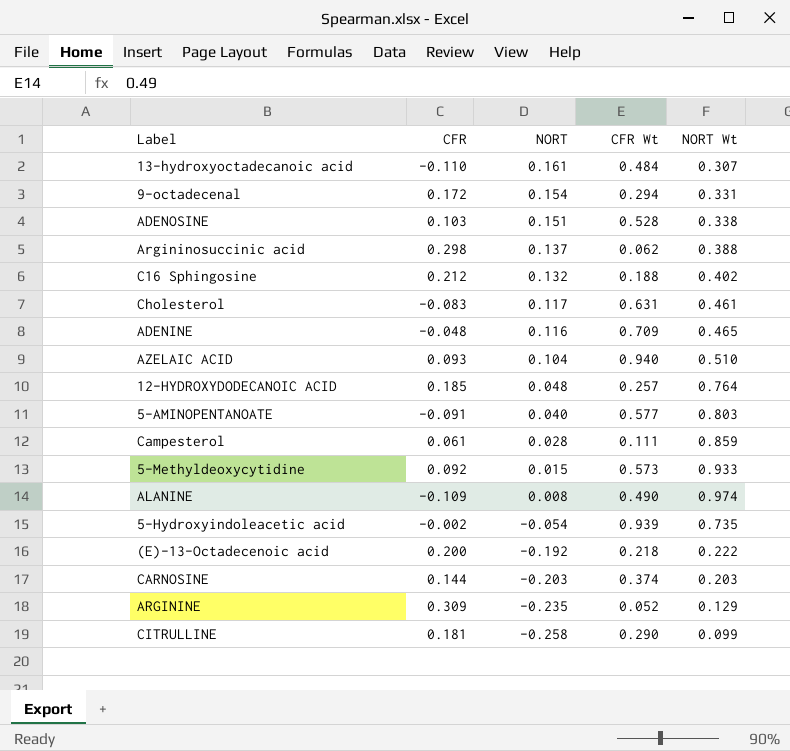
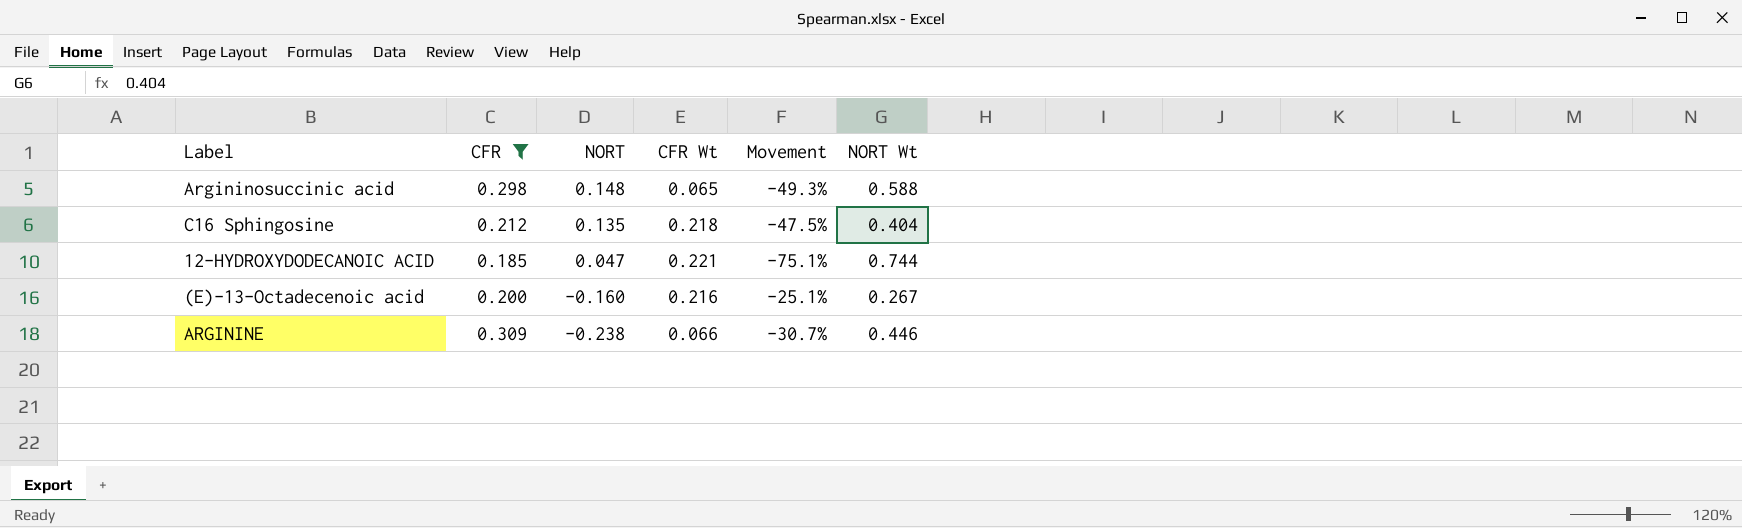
filter: none -> CFR >= 0.185
column Movement | formula: none -> ([CFR] - [NORT Wt]) / [NORT Wt]
Argininosuccinic acid | NORT: 0.137 -> 0.148
Argininosuccinic acid | CFR Wt: 0.062 -> 0.065
Argininosuccinic acid | NORT Wt: 0.388 -> 0.588
C16 Sphingosine | NORT: 0.132 -> 0.135
C16 Sphingosine | CFR Wt: 0.188 -> 0.218
C16 Sphingosine | NORT Wt: 0.402 -> 0.404
12-HYDROXYDODECANOIC ACID | NORT: 0.048 -> 0.047
12-HYDROXYDODECANOIC ACID | CFR Wt: 0.257 -> 0.221
12-HYDROXYDODECANOIC ACID | NORT Wt: 0.764 -> 0.744
(E)-13-Octadecenoic acid | NORT: -0.192 -> -0.160
(E)-13-Octadecenoic acid | CFR Wt: 0.218 -> 0.216
(E)-13-Octadecenoic acid | NORT Wt: 0.222 -> 0.267
ARGININE | NORT: -0.235 -> -0.238
ARGININE | CFR Wt: 0.052 -> 0.066
ARGININE | NORT Wt: 0.129 -> 0.446

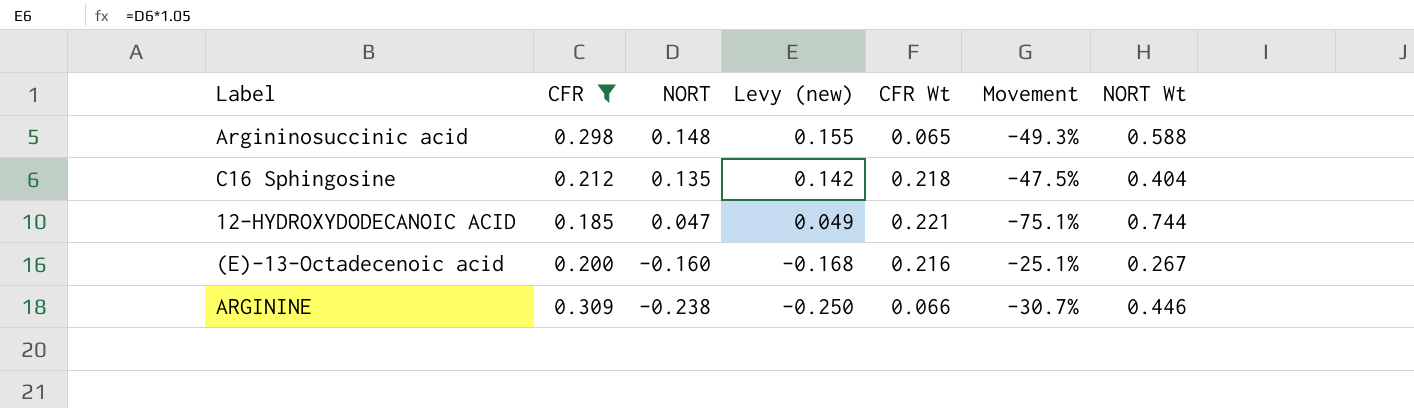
column Levy (new) | formula: none -> [NORT] * 1.05

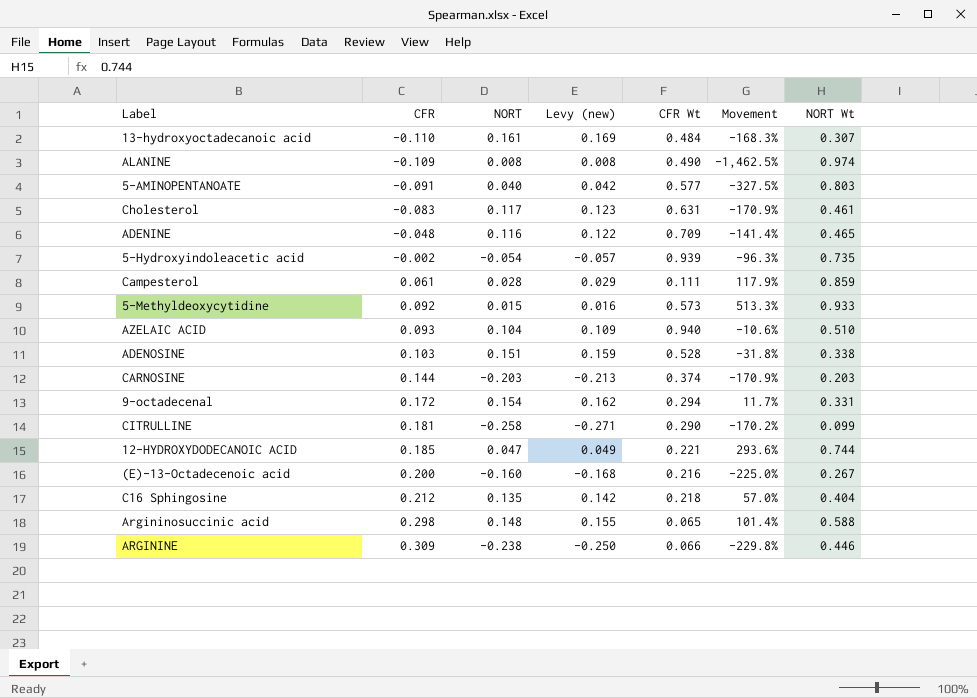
filter: CFR >= 0.185 -> none
row order: NORT descending -> CFR ascending
column Movement | formula: ([CFR] - [NORT Wt]) / [NORT Wt] -> ([CFR] - [NORT]) / [NORT]

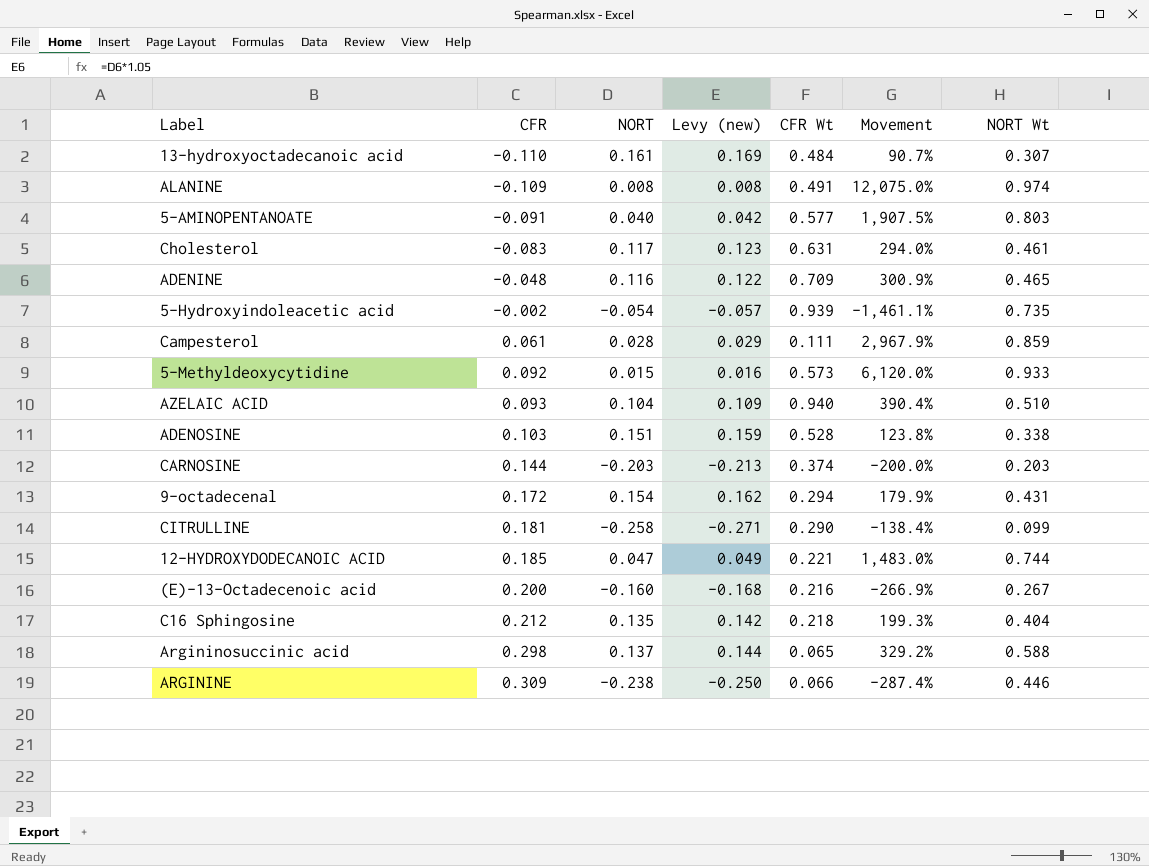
column Movement | formula: ([CFR] - [NORT]) / [NORT] -> ([NORT Wt] - [NORT]) / [NORT]
ALANINE | CFR Wt: 0.490 -> 0.491
9-octadecenal | NORT Wt: 0.331 -> 0.431
Argininosuccinic acid | NORT: 0.148 -> 0.137
Argininosuccinic acid | Levy (new): 0.155 -> 0.144

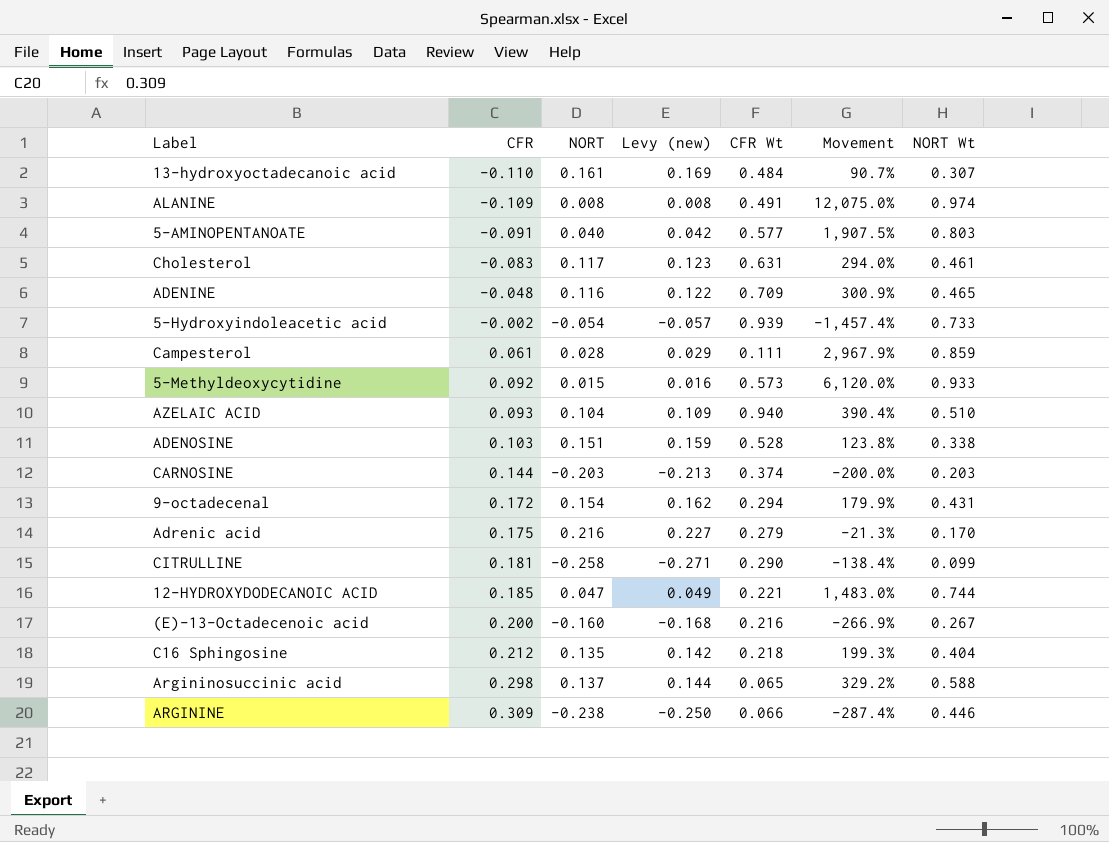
5-Hydroxyindoleacetic acid | Movement: -1,461.1% -> -1,457.4%
5-Hydroxyindoleacetic acid | NORT Wt: 0.735 -> 0.733
row Adrenic acid: none -> 0.175 | 0.216 | 0.227 | 0.279 | -21.3% | 0.170

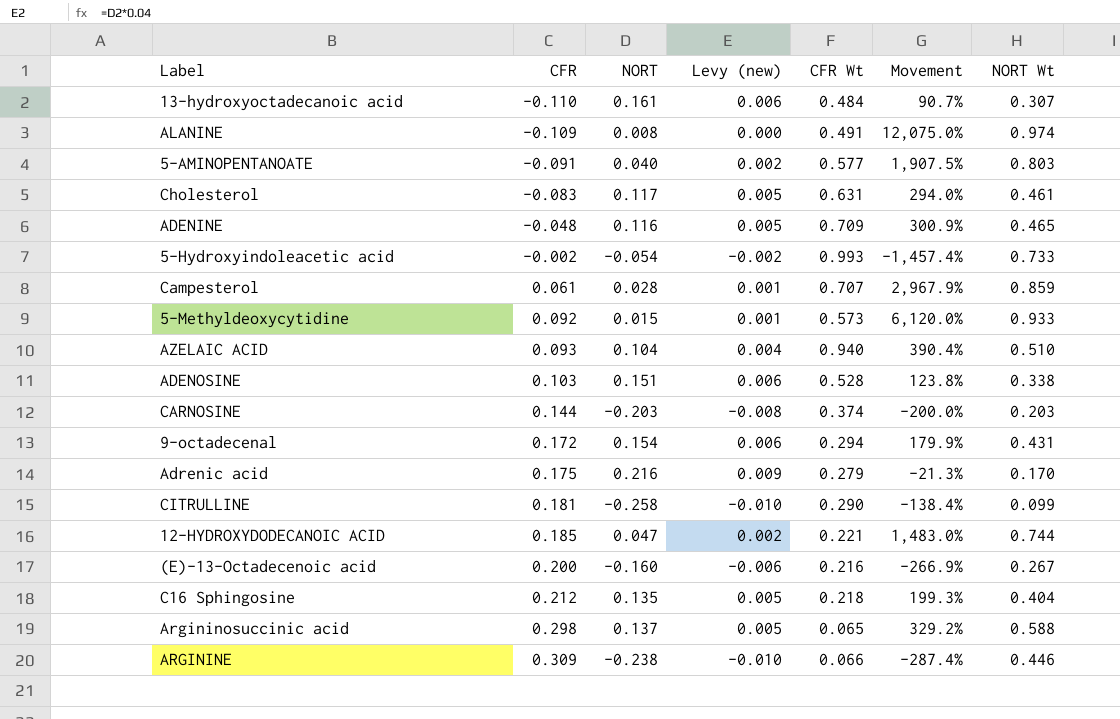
column Levy (new) | formula: [NORT] * 1.05 -> [NORT] * 0.04
5-Hydroxyindoleacetic acid | CFR Wt: 0.939 -> 0.993
Campesterol | CFR Wt: 0.111 -> 0.707

